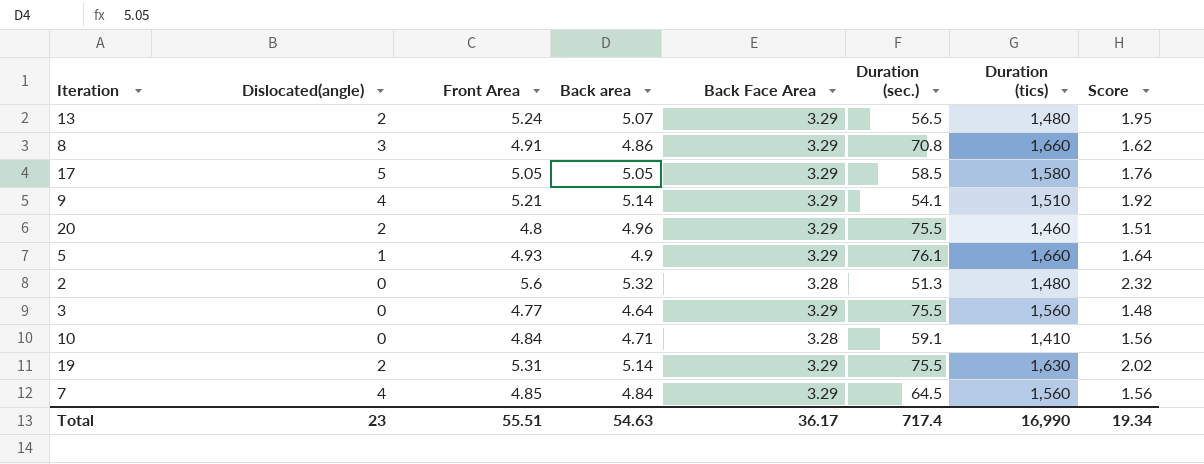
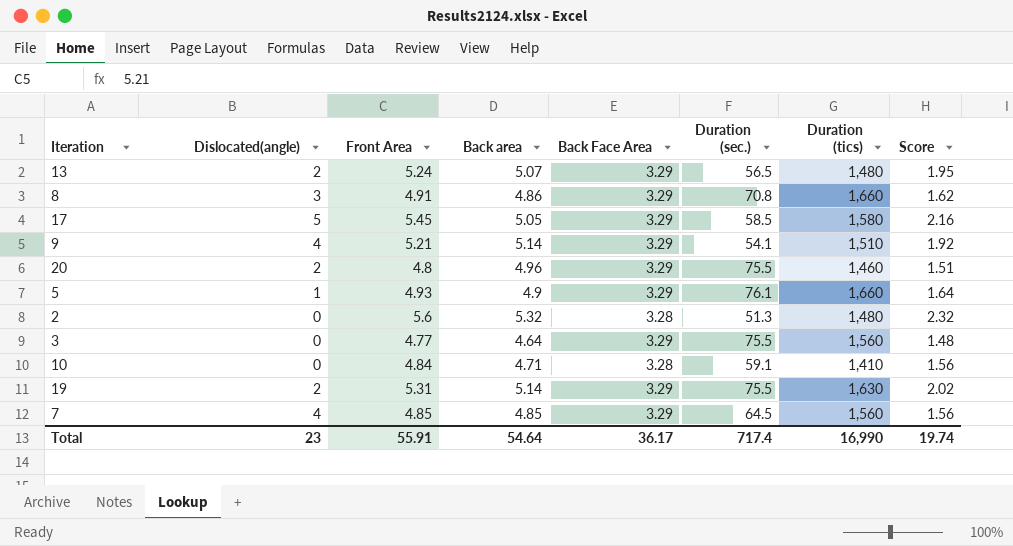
17 | Front Area: 5.05 -> 5.45
17 | Score: 1.76 -> 2.16
7 | Back area: 4.84 -> 4.85
Total | Front Area: 55.51 -> 55.91
Total | Back area: 54.63 -> 54.64
Total | Score: 19.34 -> 19.74

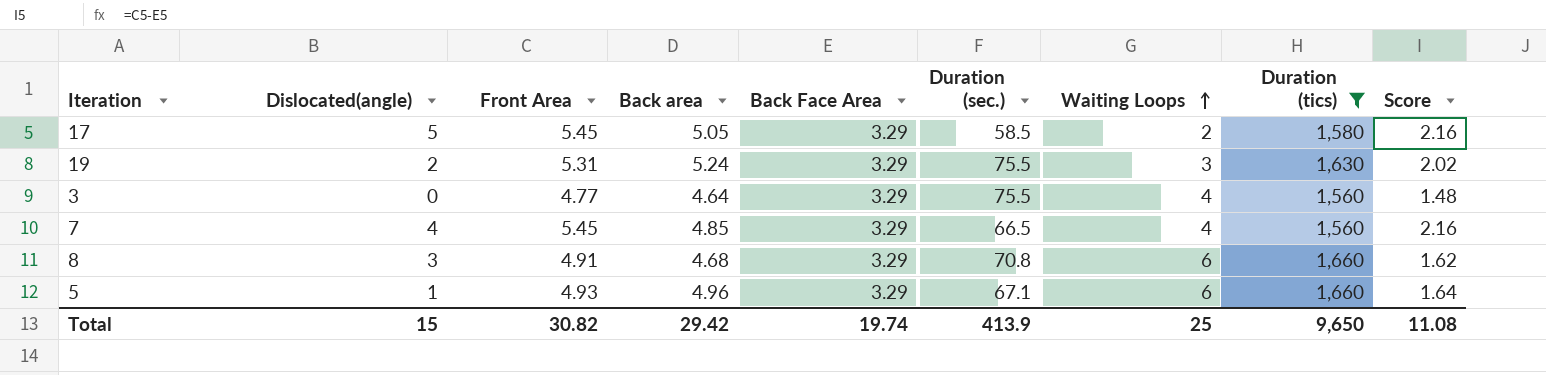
filter: none -> Duration (tics) >= 1,560
row order: none -> Waiting Loops ascending
column Waiting Loops | position: none -> 7
19 | Back area: 5.14 -> 5.24
7 | Front Area: 4.85 -> 5.45
7 | Duration (sec.): 64.5 -> 66.5
7 | Score: 1.56 -> 2.16
8 | Back area: 4.86 -> 4.68
5 | Back area: 4.9 -> 4.96
5 | Duration (sec.): 76.1 -> 67.1
Total | Dislocated(angle): 23 -> 15
Total | Front Area: 55.91 -> 30.82
Total | Back area: 54.64 -> 29.42
Total | Back Face Area: 36.17 -> 19.74
Total | Duration (sec.): 717.4 -> 413.9
Total | Duration (tics): 16,990 -> 9,650
Total | Score: 19.74 -> 11.08

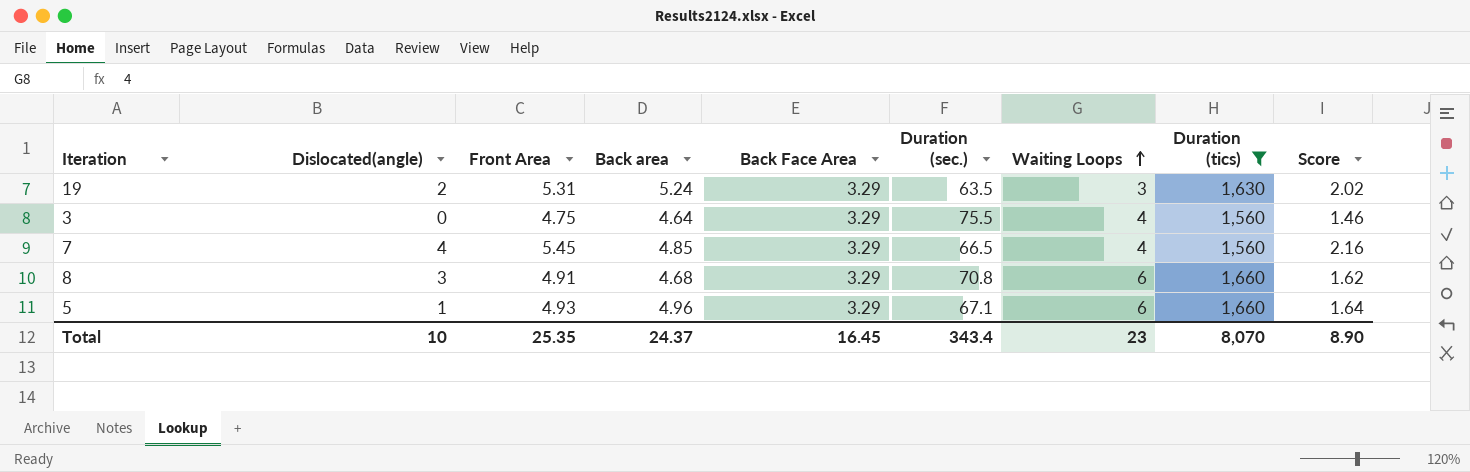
row 17: 5 | 5.45 | 5.05 | 3.29 | 58.5 | 2 | 1,580 | 2.16 -> none
19 | Duration (sec.): 75.5 -> 63.5
3 | Front Area: 4.77 -> 4.75
3 | Score: 1.48 -> 1.46
Total | Dislocated(angle): 15 -> 10
Total | Front Area: 30.82 -> 25.35
Total | Back area: 29.42 -> 24.37
Total | Back Face Area: 19.74 -> 16.45
Total | Duration (sec.): 413.9 -> 343.4
Total | Waiting Loops: 25 -> 23
Total | Duration (tics): 9,650 -> 8,070
Total | Score: 11.08 -> 8.90

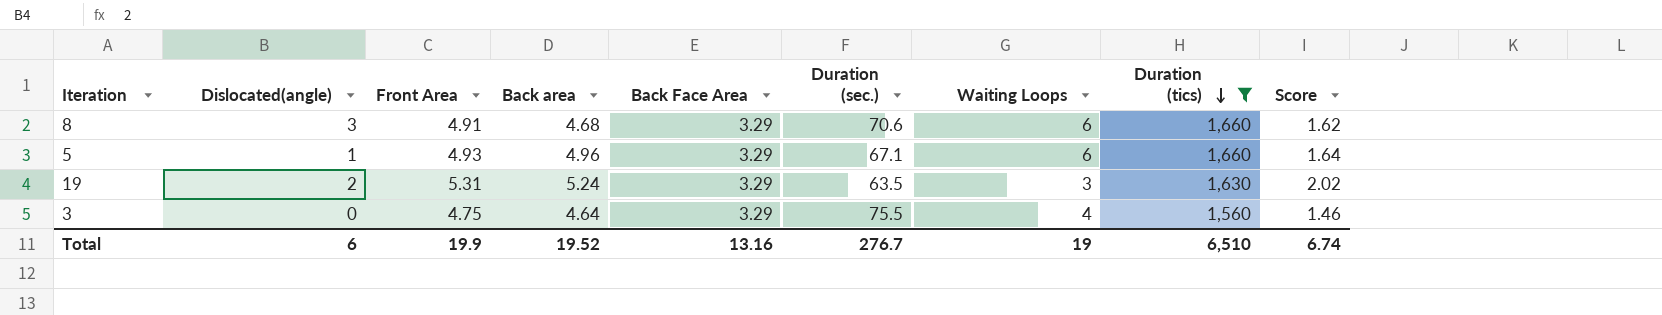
row order: Waiting Loops ascending -> Duration (tics) descending
row 7: 4 | 5.45 | 4.85 | 3.29 | 66.5 | 4 | 1,560 | 2.16 -> none
8 | Duration (sec.): 70.8 -> 70.6
Total | Dislocated(angle): 10 -> 6
Total | Front Area: 25.35 -> 19.9
Total | Back area: 24.37 -> 19.52
Total | Back Face Area: 16.45 -> 13.16
Total | Duration (sec.): 343.4 -> 276.7
Total | Waiting Loops: 23 -> 19
Total | Duration (tics): 8,070 -> 6,510
Total | Score: 8.90 -> 6.74

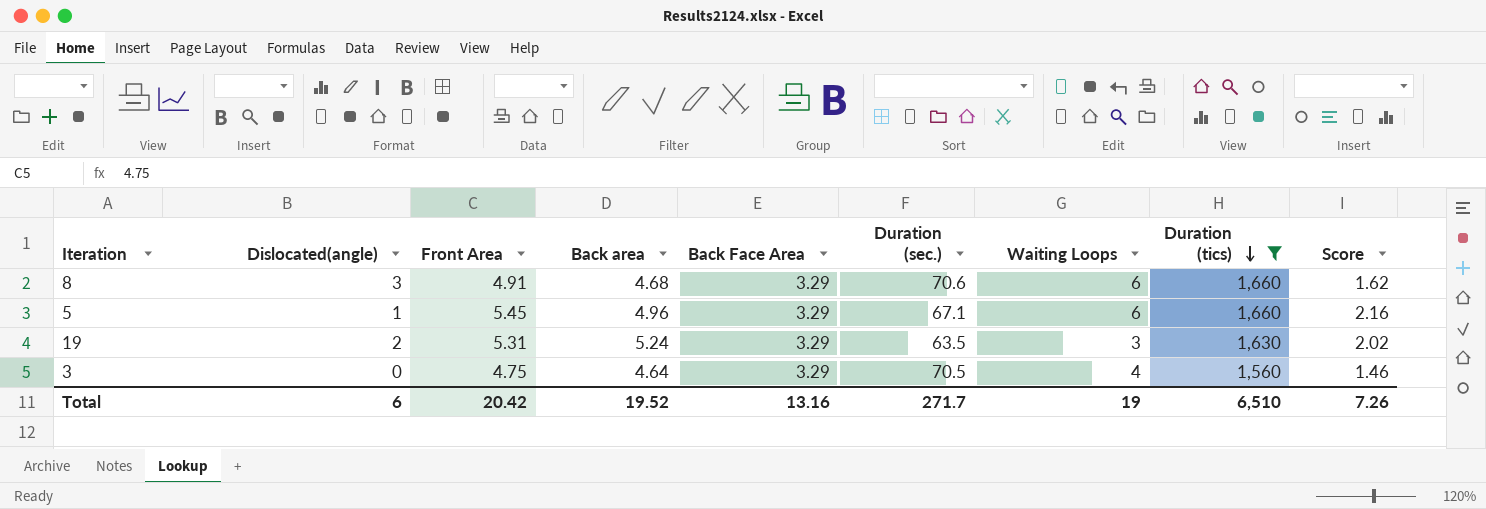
5 | Front Area: 4.93 -> 5.45
5 | Score: 1.64 -> 2.16
3 | Duration (sec.): 75.5 -> 70.5
Total | Front Area: 19.9 -> 20.42
Total | Duration (sec.): 276.7 -> 271.7
Total | Score: 6.74 -> 7.26

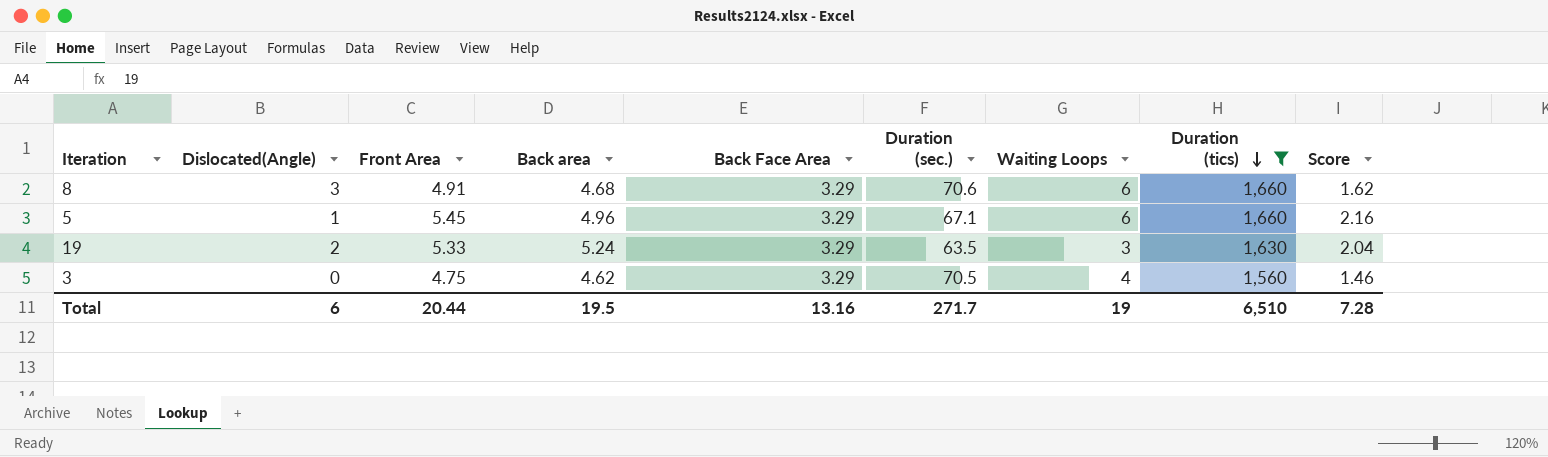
column name: Dislocated(angle) -> Dislocated(Angle)
19 | Front Area: 5.31 -> 5.33
19 | Score: 2.02 -> 2.04
3 | Back area: 4.64 -> 4.62
Total | Front Area: 20.42 -> 20.44
Total | Back area: 19.52 -> 19.5
Total | Score: 7.26 -> 7.28

